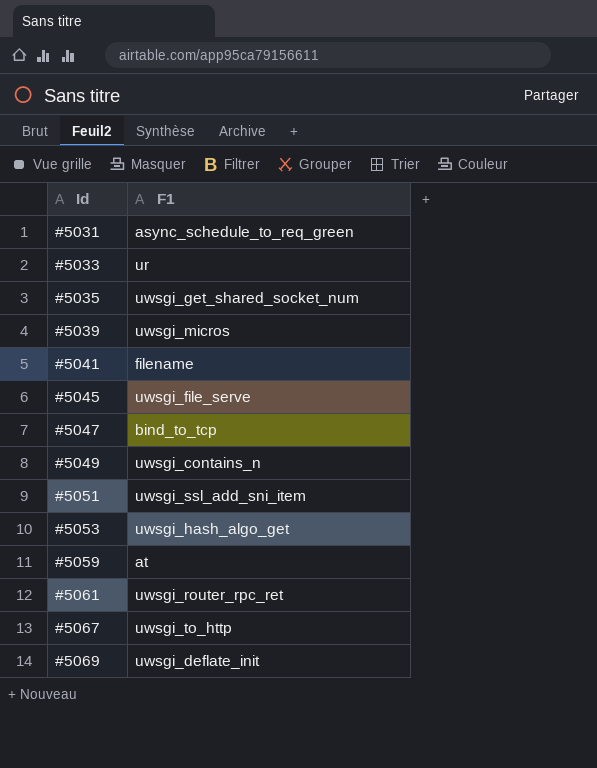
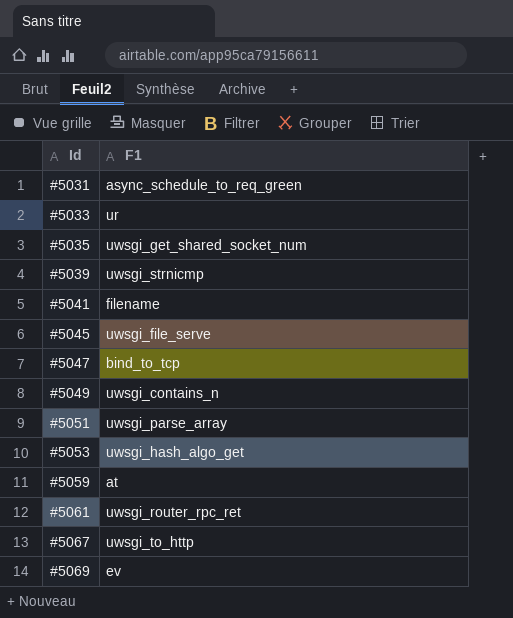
#5039 | F1: uwsgi_micros -> uwsgi_strnicmp
#5051 | F1: uwsgi_ssl_add_sni_item -> uwsgi_parse_array
#5069 | F1: uwsgi_deflate_init -> ev

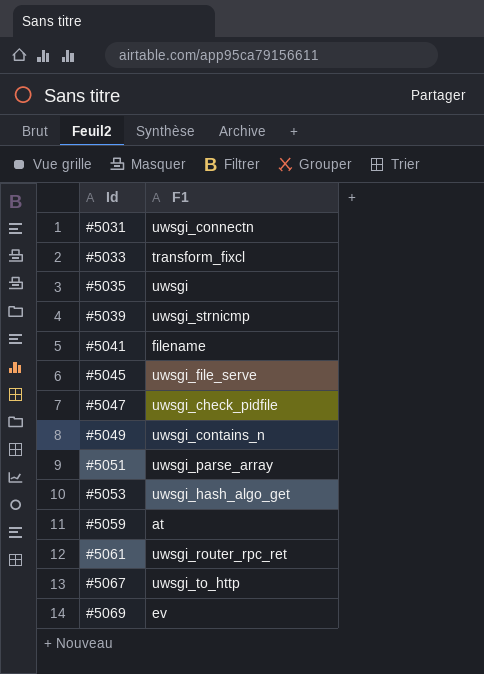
#5031 | F1: async_schedule_to_req_green -> uwsgi_connectn
#5033 | F1: ur -> transform_fixcl
#5035 | F1: uwsgi_get_shared_socket_num -> uwsgi
#5047 | F1: bind_to_tcp -> uwsgi_check_pidfile

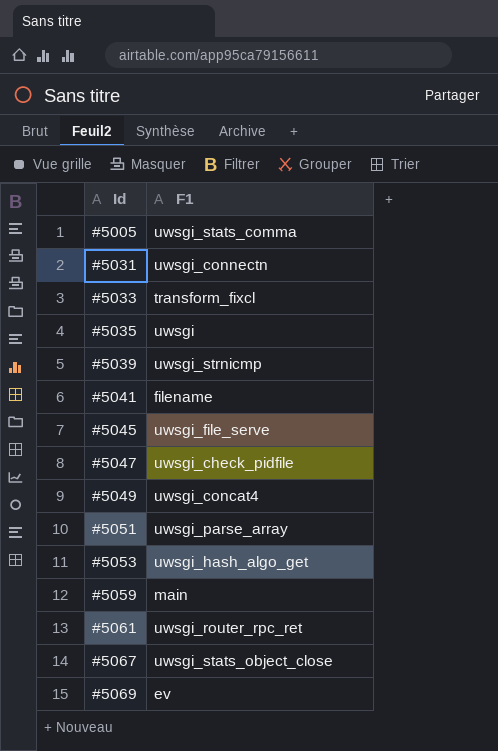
row #5005: none -> uwsgi_stats_comma
#5049 | F1: uwsgi_contains_n -> uwsgi_concat4
#5059 | F1: at -> main
#5067 | F1: uwsgi_to_http -> uwsgi_stats_object_close

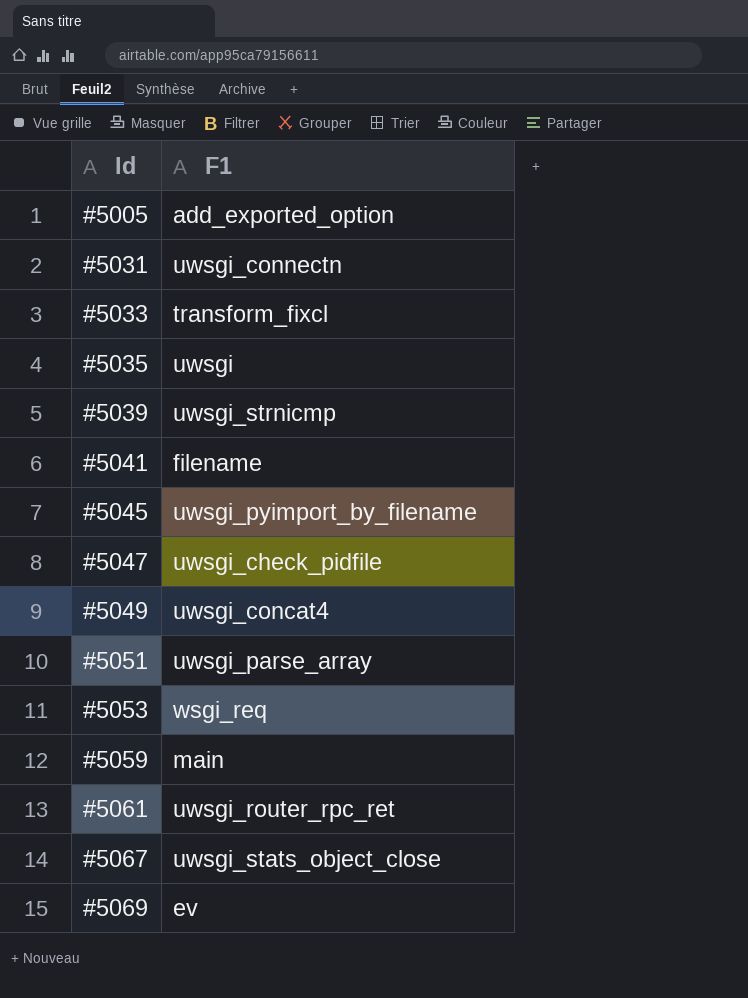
#5005 | F1: uwsgi_stats_comma -> add_exported_option
#5045 | F1: uwsgi_file_serve -> uwsgi_pyimport_by_filename
#5053 | F1: uwsgi_hash_algo_get -> wsgi_req

